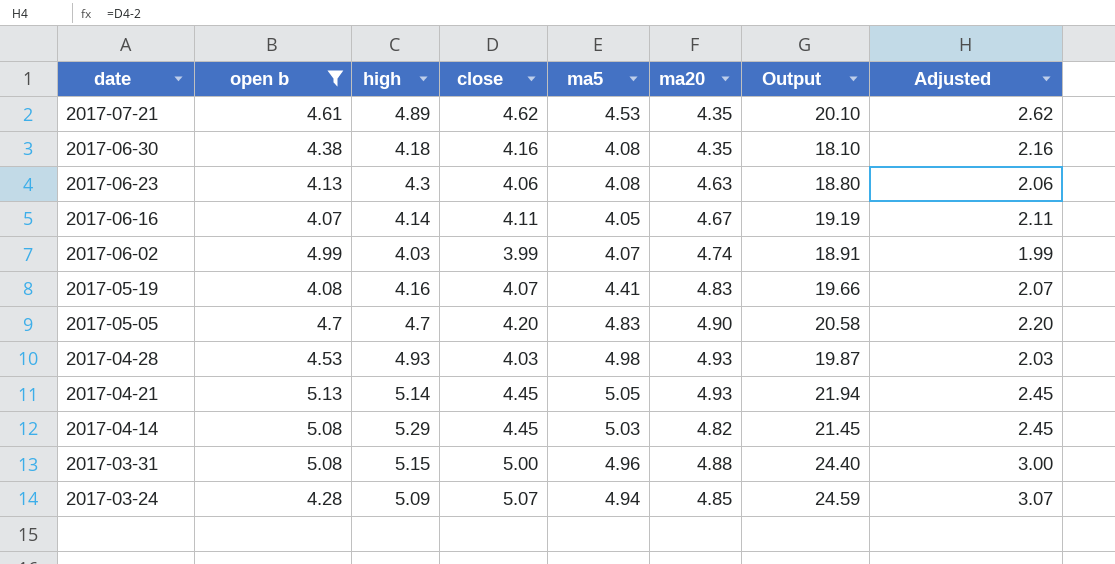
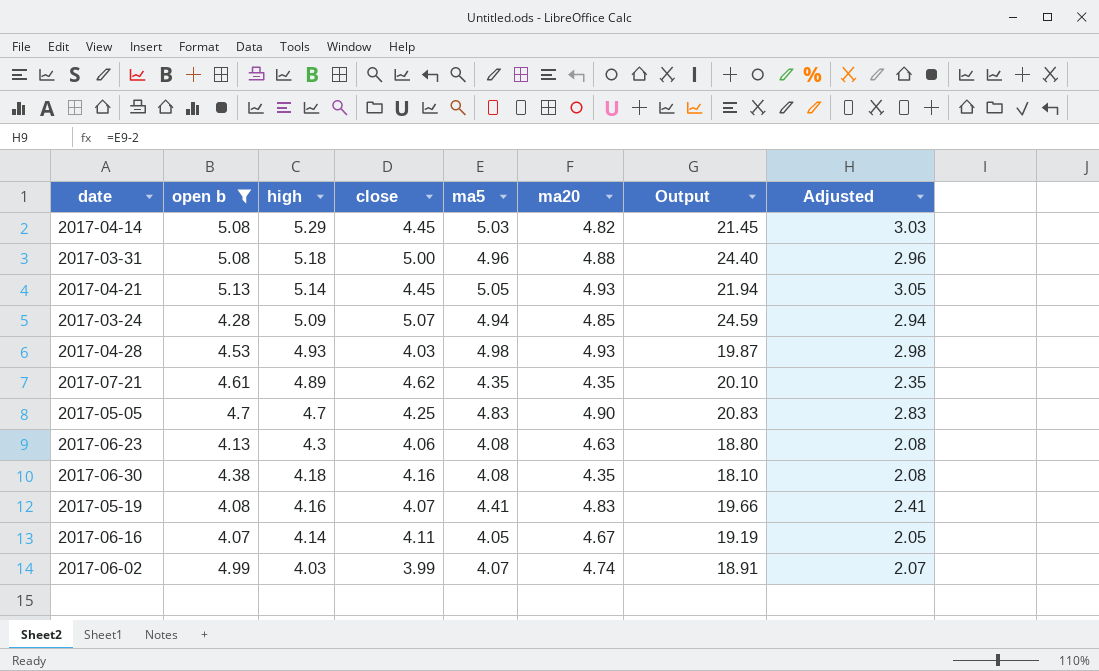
row order: date descending -> high descending
column Adjusted | formula: [close] - 2 -> [ma5] - 2
2017-03-31 | high: 5.15 -> 5.18
2017-07-21 | ma5: 4.53 -> 4.35
2017-05-05 | close: 4.20 -> 4.25
2017-05-05 | Output: 20.58 -> 20.83

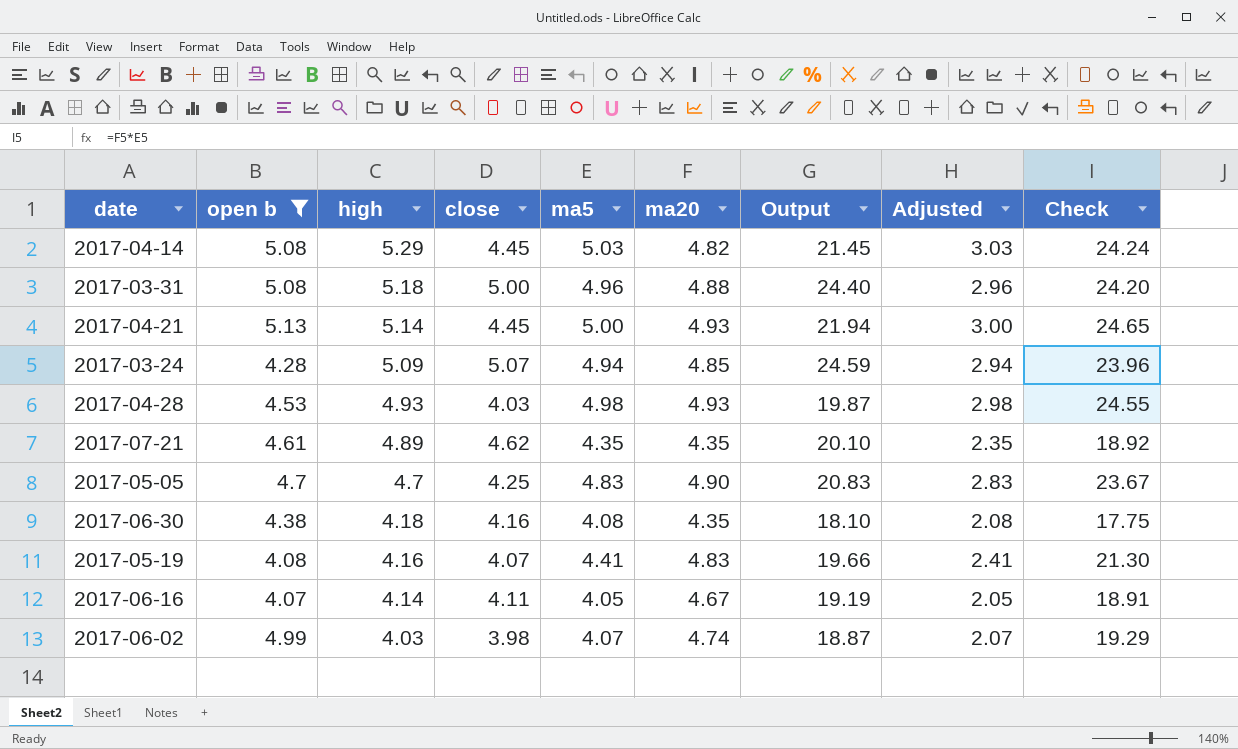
column Check | formula: none -> [ma5] * [ma20]
row 2017-06-23: 4.13 | 4.3 | 4.06 | 4.08 | 4.63 | 18.80 | 2.08 -> none
2017-04-21 | ma5: 5.05 -> 5.00
2017-04-21 | Adjusted: 3.05 -> 3.00
2017-06-02 | close: 3.99 -> 3.98
2017-06-02 | Output: 18.91 -> 18.87

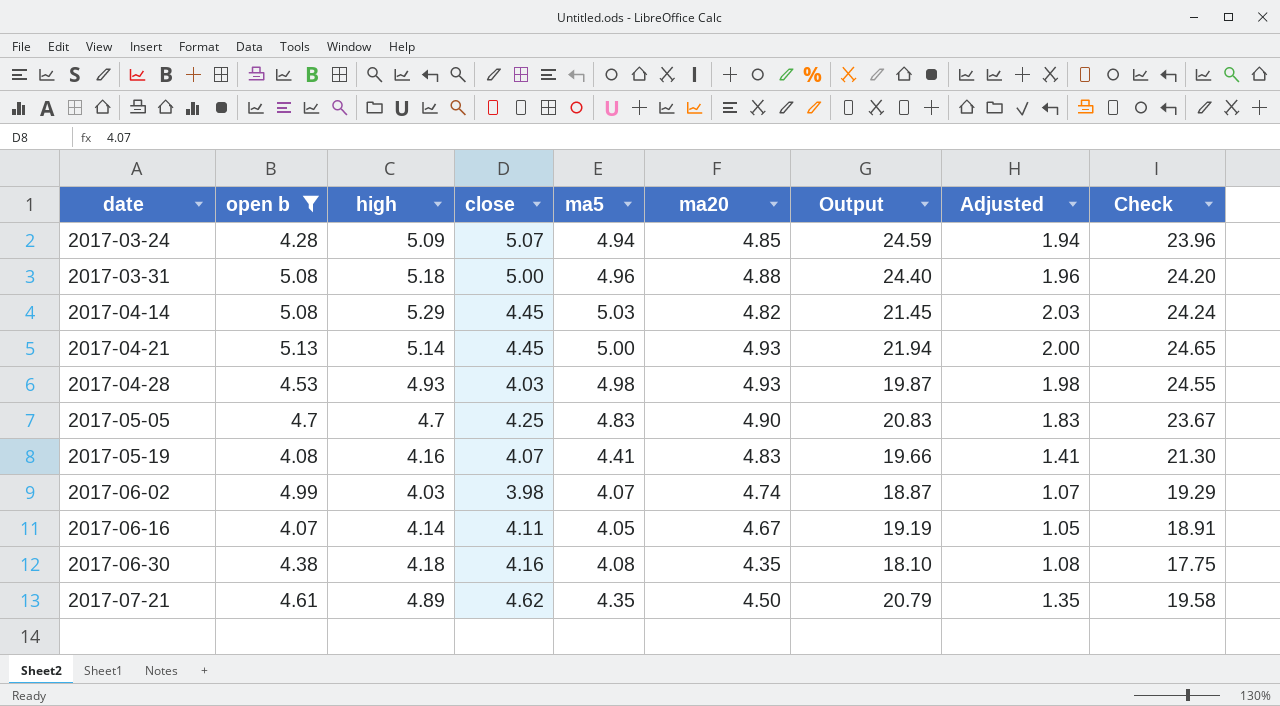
row order: high descending -> date ascending
column Adjusted | formula: [ma5] - 2 -> [ma5] - 3
2017-07-21 | ma20: 4.35 -> 4.50
2017-07-21 | Output: 20.10 -> 20.79
2017-07-21 | Check: 18.92 -> 19.58

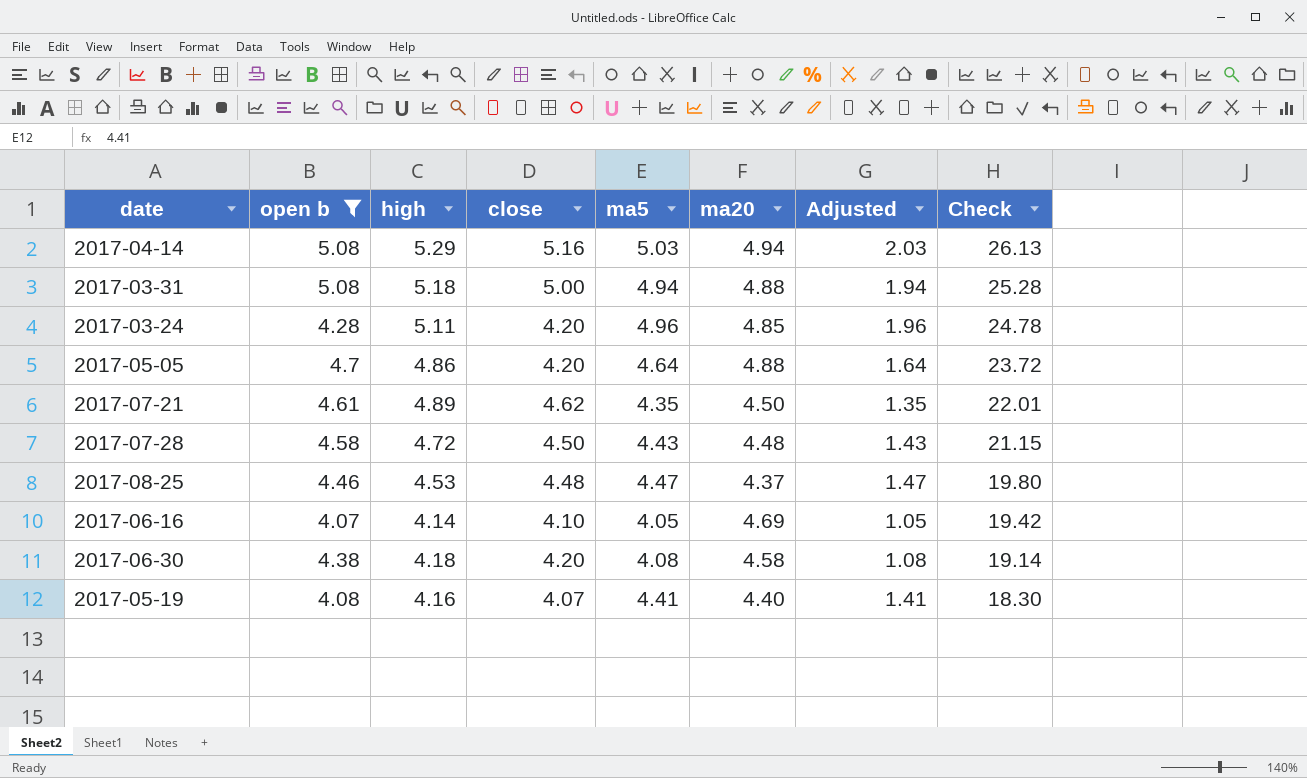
row order: date ascending -> Check descending
column Output | formula: [close] * [ma20] -> none
column Check | formula: [ma5] * [ma20] -> [high] * [ma20]
row 2017-04-21: 5.13 | 5.14 | 4.45 | 5.00 | 4.93 | 21.94 | 2.00 | 24.65 -> none
row 2017-04-28: 4.53 | 4.93 | 4.03 | 4.98 | 4.93 | 19.87 | 1.98 | 24.55 -> none
row 2017-06-02: 4.99 | 4.03 | 3.98 | 4.07 | 4.74 | 18.87 | 1.07 | 19.29 -> none
2017-04-14 | close: 4.45 -> 5.16
2017-04-14 | ma20: 4.82 -> 4.94
2017-03-31 | ma5: 4.96 -> 4.94
2017-03-31 | Adjusted: 1.96 -> 1.94
2017-03-24 | high: 5.09 -> 5.11
2017-03-24 | close: 5.07 -> 4.20
2017-03-24 | ma5: 4.94 -> 4.96
2017-03-24 | Adjusted: 1.94 -> 1.96
2017-05-05 | high: 4.7 -> 4.86
2017-05-05 | close: 4.25 -> 4.20
2017-05-05 | ma5: 4.83 -> 4.64
2017-05-05 | ma20: 4.90 -> 4.88
2017-05-05 | Adjusted: 1.83 -> 1.64
row 2017-07-28: none -> 4.58 | 4.72 | 4.50 | 4.43 | 4.48 | 1.43 | 21.15
row 2017-08-25: none -> 4.46 | 4.53 | 4.48 | 4.47 | 4.37 | 1.47 | 19.80
2017-06-16 | close: 4.11 -> 4.10
2017-06-16 | ma20: 4.67 -> 4.69
2017-06-30 | close: 4.16 -> 4.20
2017-06-30 | ma20: 4.35 -> 4.58
2017-05-19 | ma20: 4.83 -> 4.40

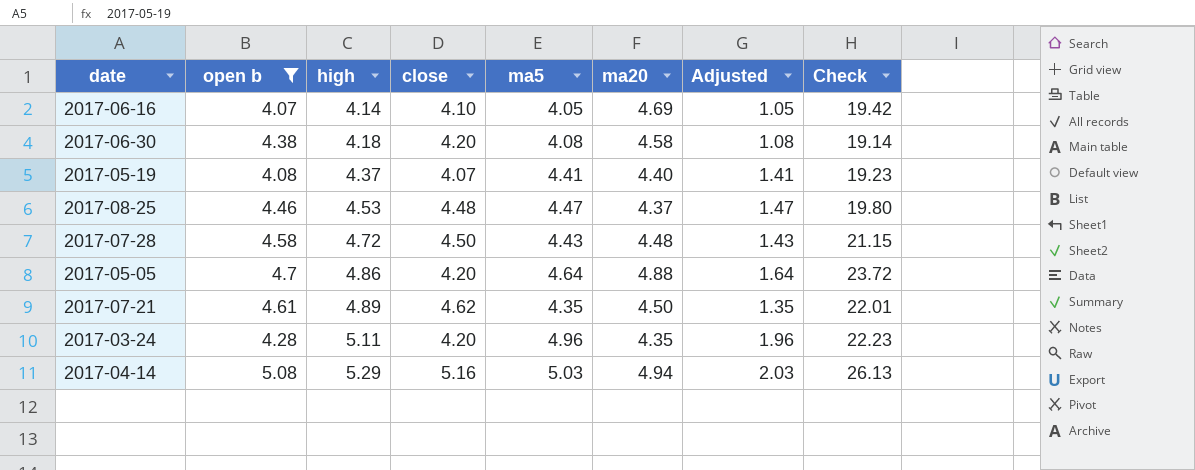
row order: Check descending -> high ascending
row 2017-03-31: 5.08 | 5.18 | 5.00 | 4.94 | 4.88 | 1.94 | 25.28 -> none
2017-05-19 | high: 4.16 -> 4.37
2017-05-19 | Check: 18.30 -> 19.23
2017-03-24 | ma20: 4.85 -> 4.35
2017-03-24 | Check: 24.78 -> 22.23

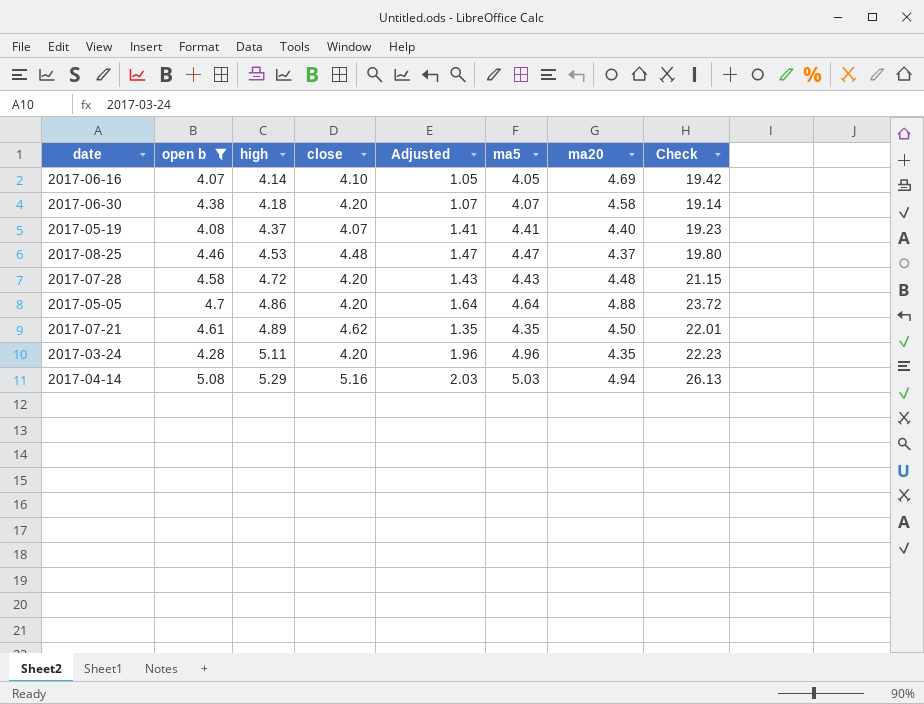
column Adjusted | position: 7 -> 5
2017-06-30 | Adjusted: 1.08 -> 1.07
2017-06-30 | ma5: 4.08 -> 4.07
2017-07-28 | close: 4.50 -> 4.20

